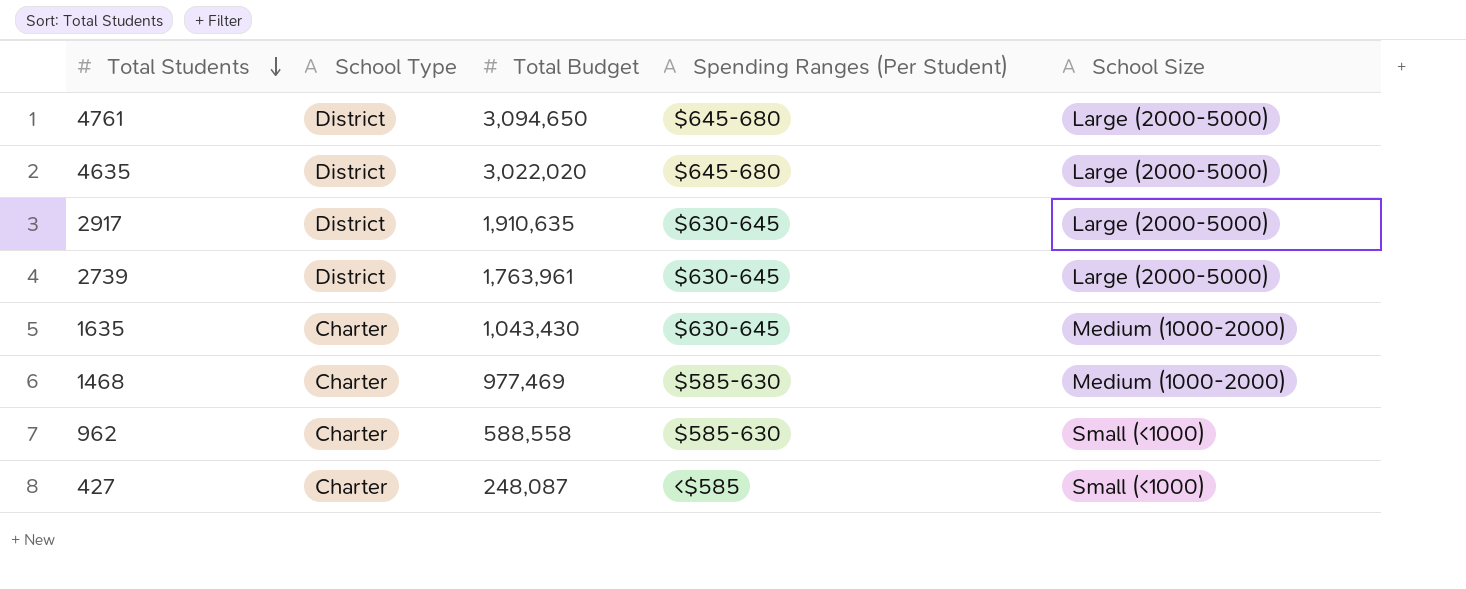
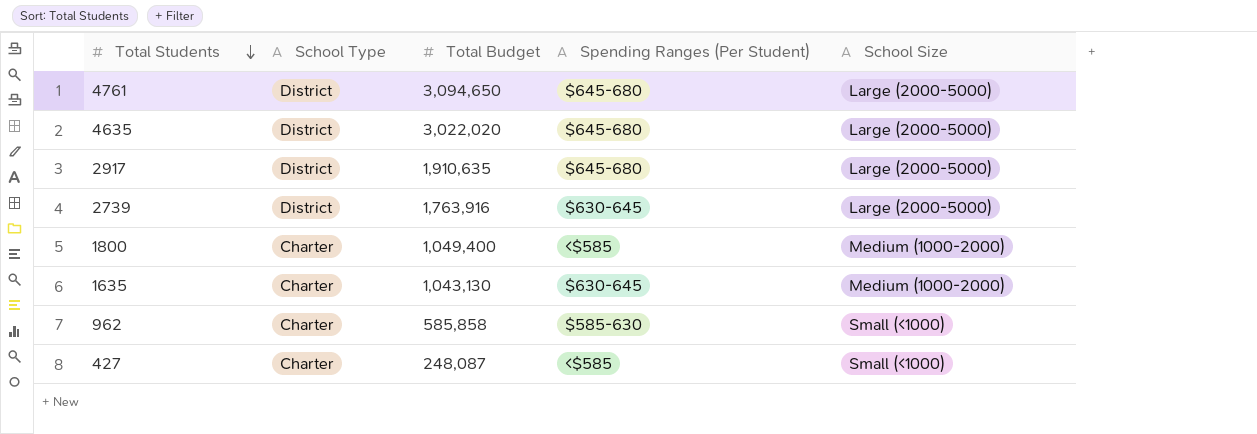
row 1468: Charter | 977,469 | $585-630 | Medium (1000-2000) -> none
2917 | Spending Ranges (Per Student): $630-645 -> $645-680
2739 | Total Budget: 1,763,961 -> 1,763,916
row 1800: none -> Charter | 1,049,400 | <$585 | Medium (1000-2000)
1635 | Total Budget: 1,043,430 -> 1,043,130
962 | Total Budget: 588,558 -> 585,858

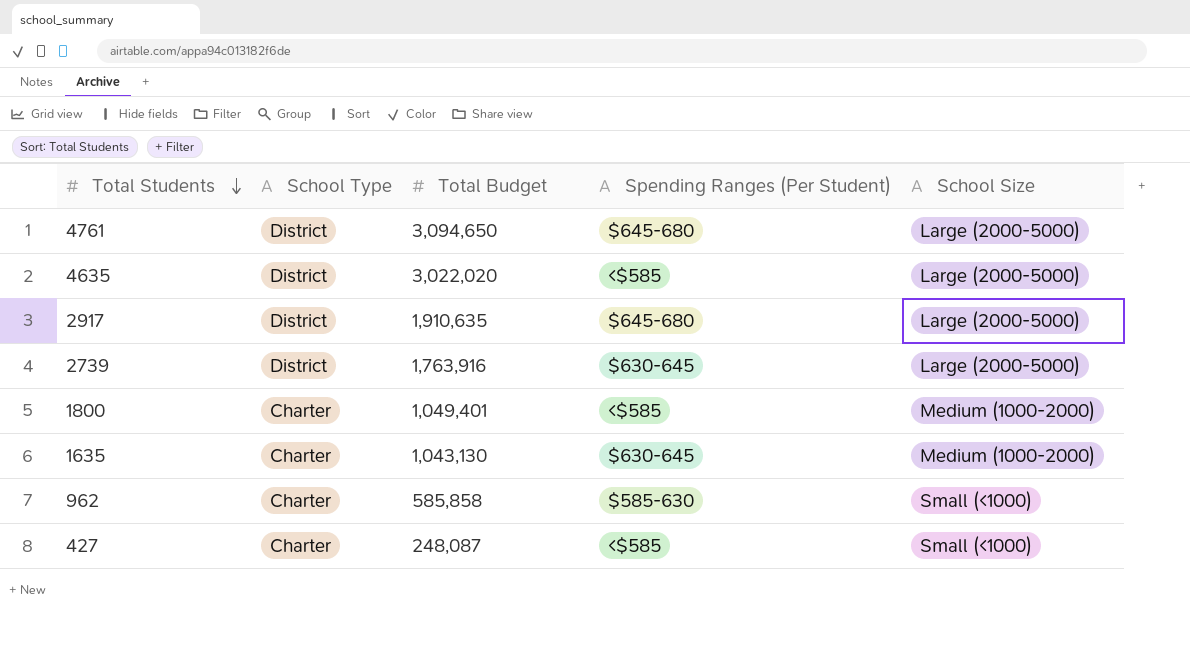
4635 | Spending Ranges (Per Student): $645-680 -> <$585
1800 | Total Budget: 1,049,400 -> 1,049,401

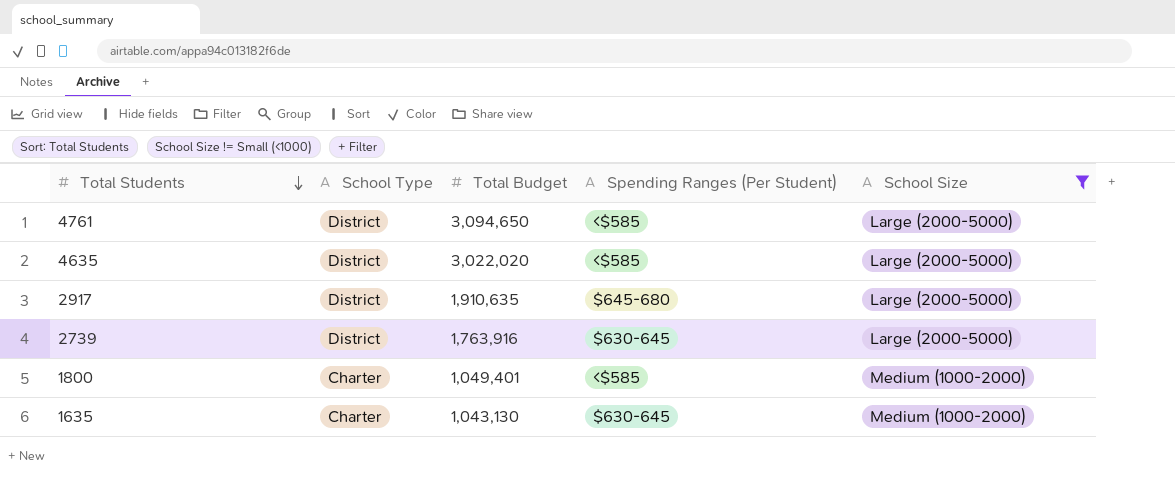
filter: none -> School Size != Small (<1000)
4761 | Spending Ranges (Per Student): $645-680 -> <$585

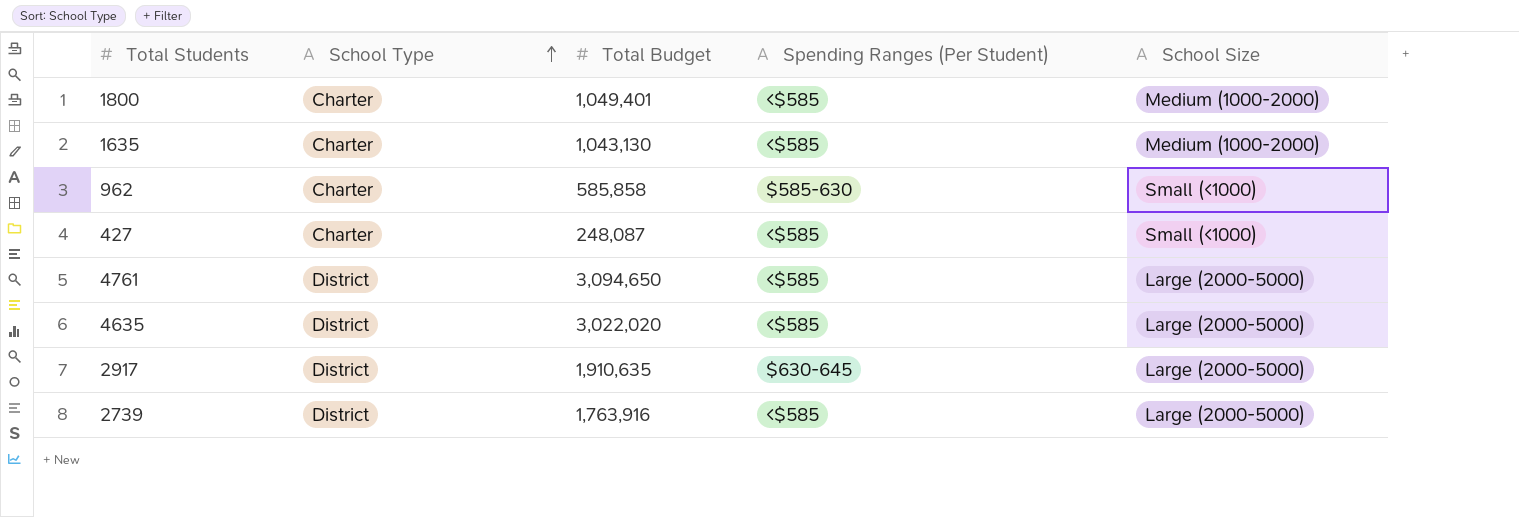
filter: School Size != Small (<1000) -> none
row order: Total Students descending -> School Type ascending
1635 | Spending Ranges (Per Student): $630-645 -> <$585
2917 | Spending Ranges (Per Student): $645-680 -> $630-645
2739 | Spending Ranges (Per Student): $630-645 -> <$585

